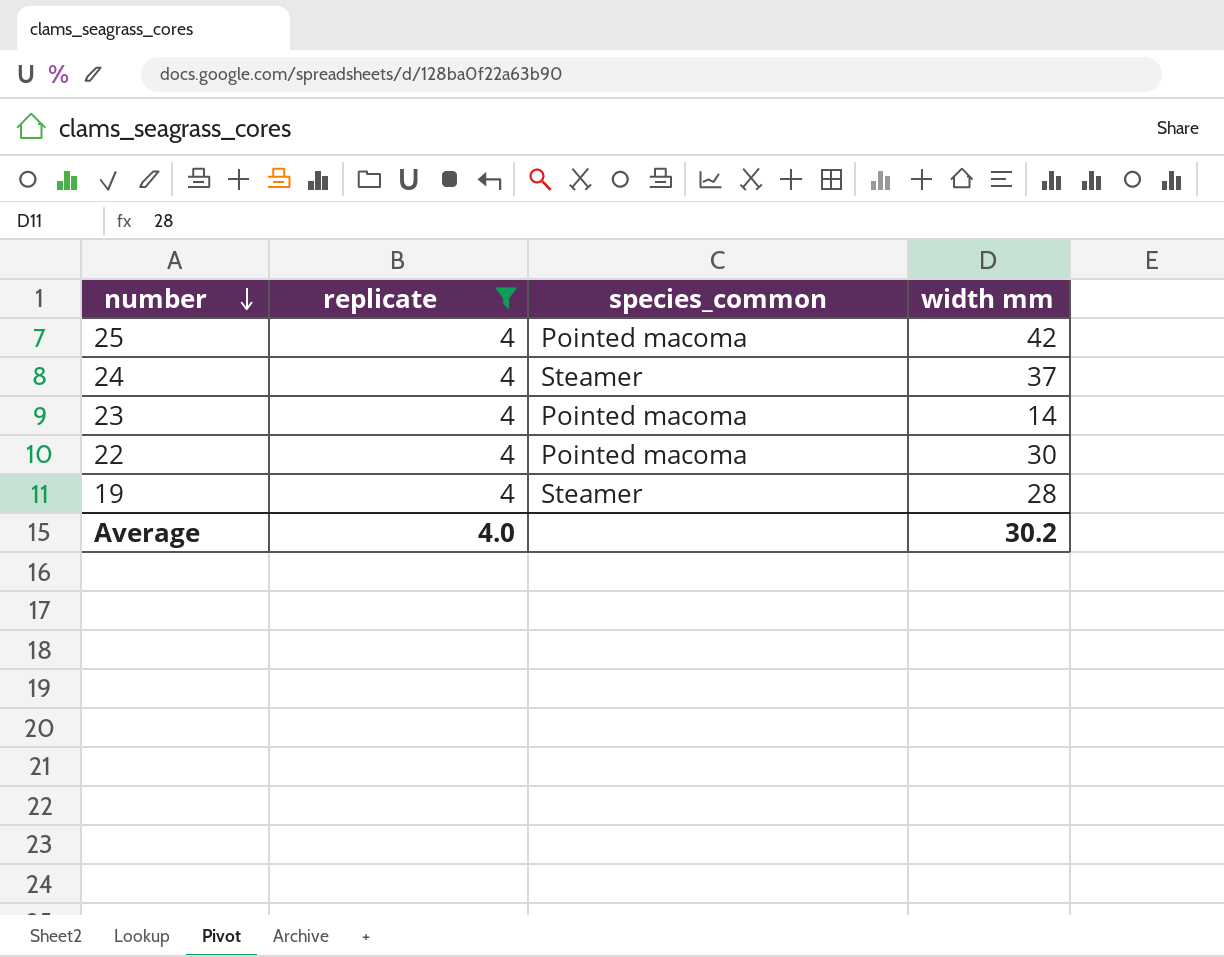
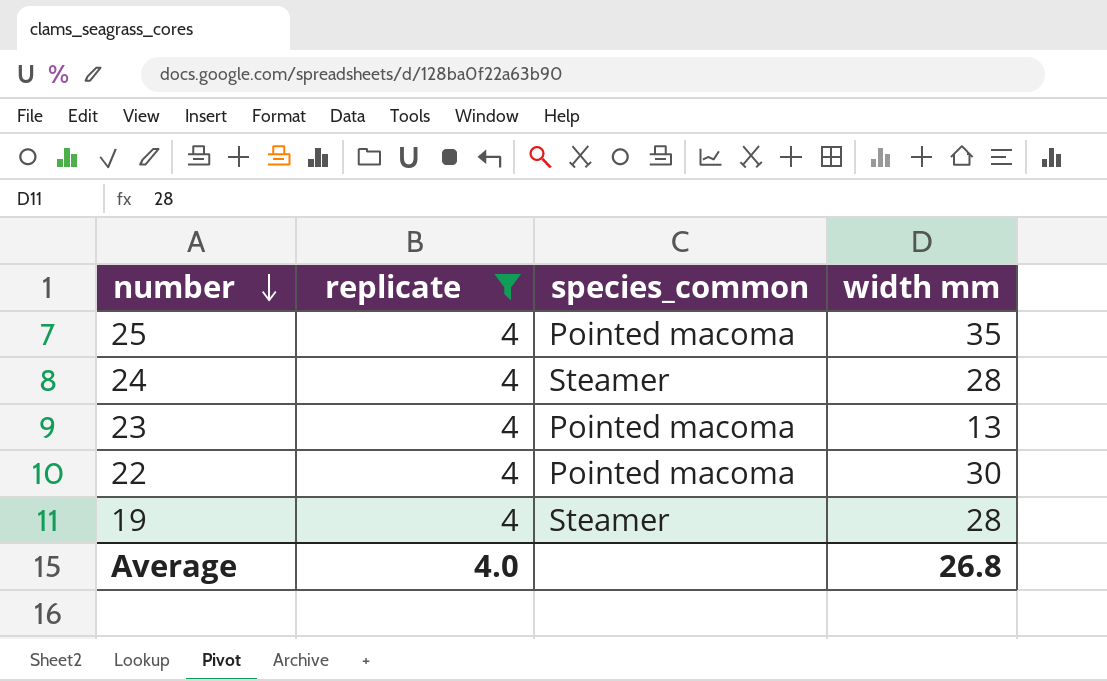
25 | width mm: 42 -> 35
24 | width mm: 37 -> 28
23 | width mm: 14 -> 13
Average | width mm: 30.2 -> 26.8

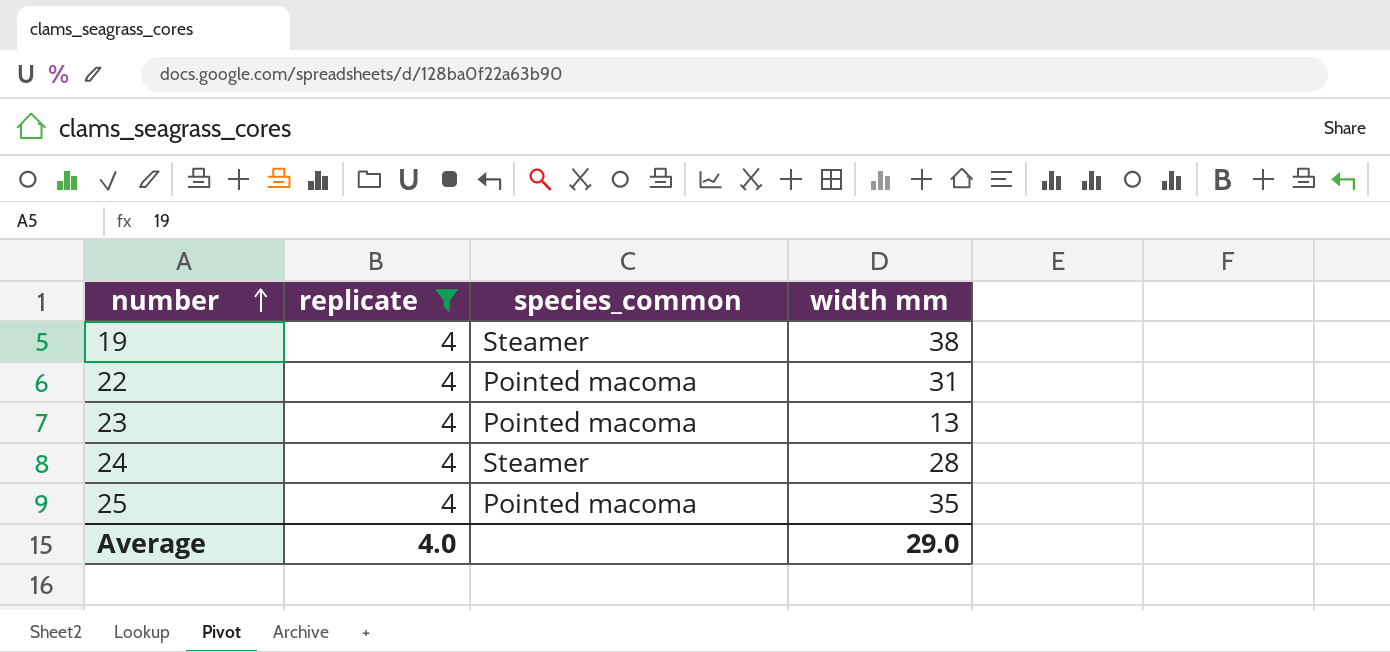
row order: number descending -> number ascending
19 | width mm: 28 -> 38
22 | width mm: 30 -> 31
Average | width mm: 26.8 -> 29.0

